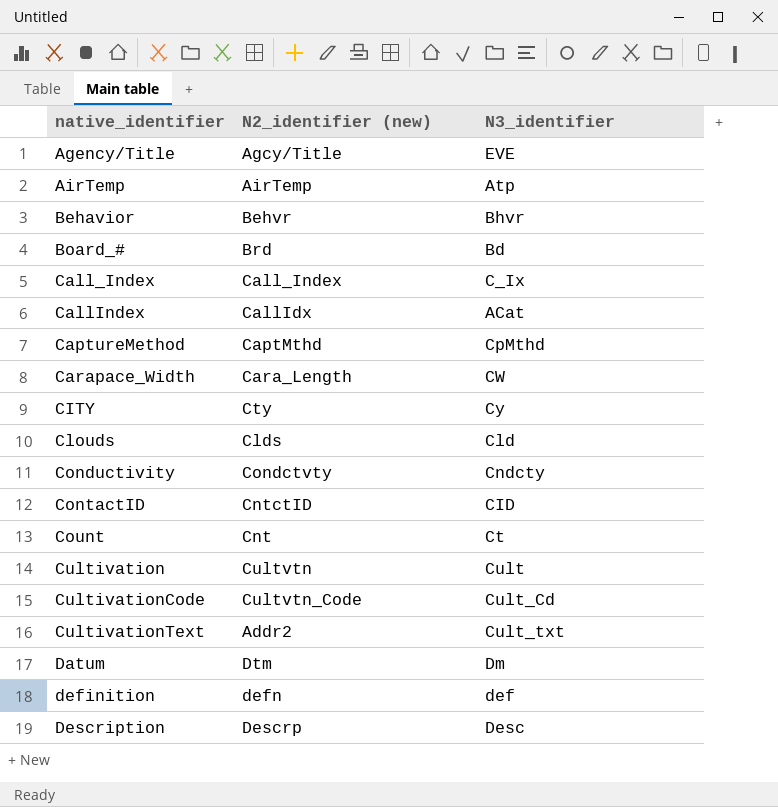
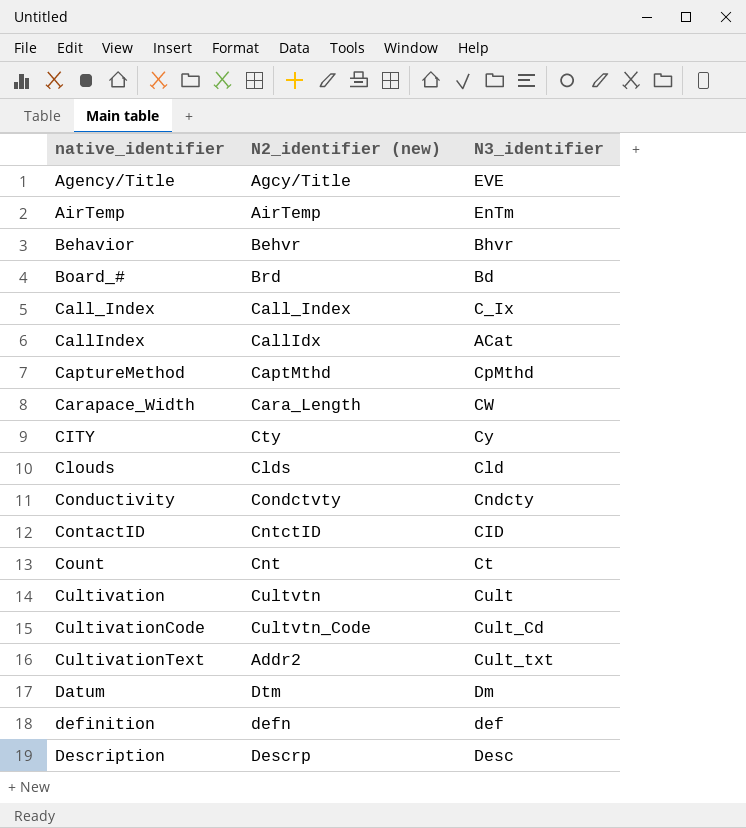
AirTemp | N3_identifier: Atp -> EnTm

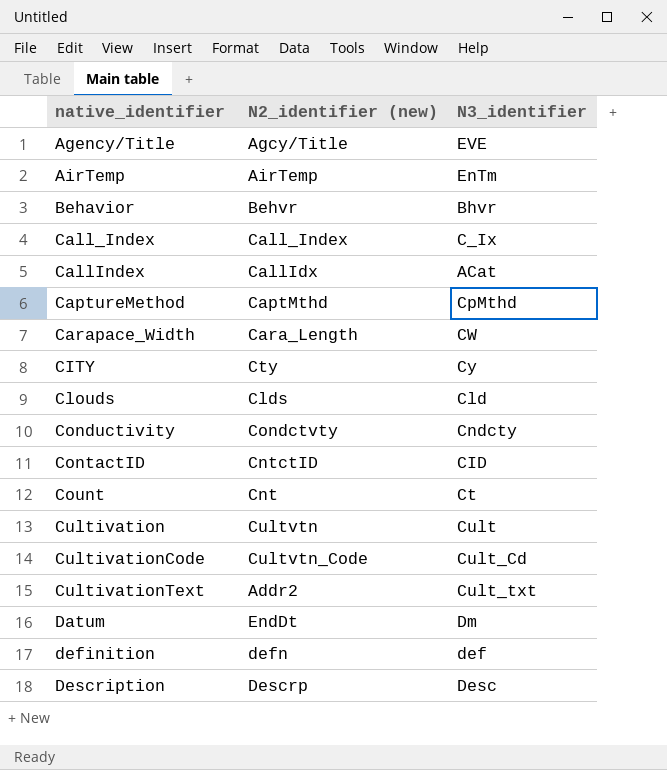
row Board_#: Brd | Bd -> none
Datum | N2_identifier (new): Dtm -> EndDt

